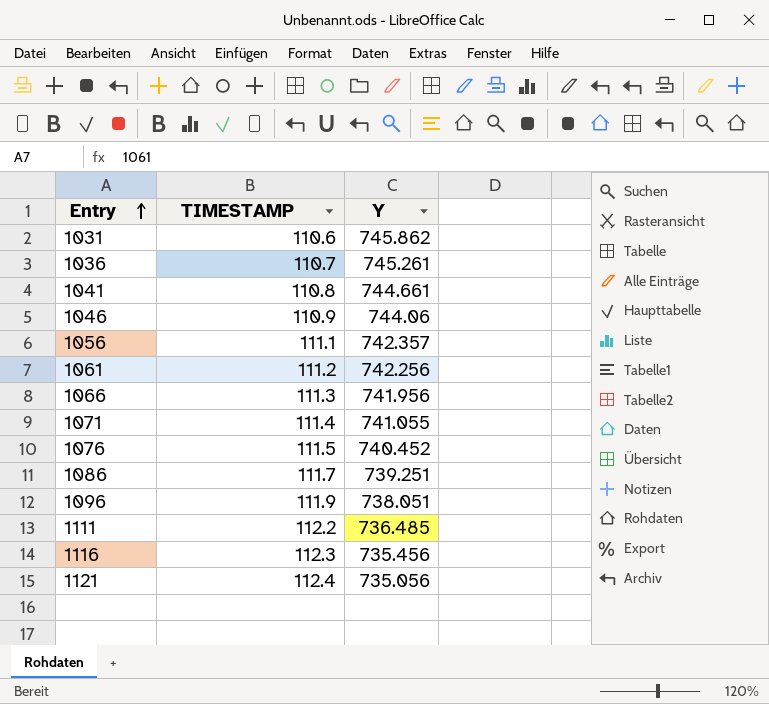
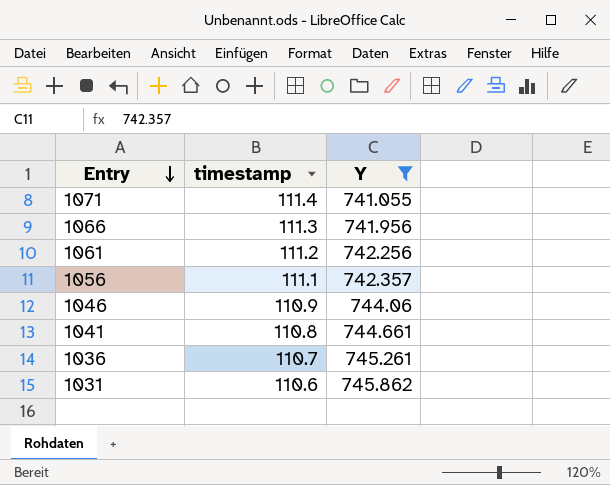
filter: none -> Y >= 741.055
row order: Entry ascending -> Entry descending
column name: TIMESTAMP -> timestamp

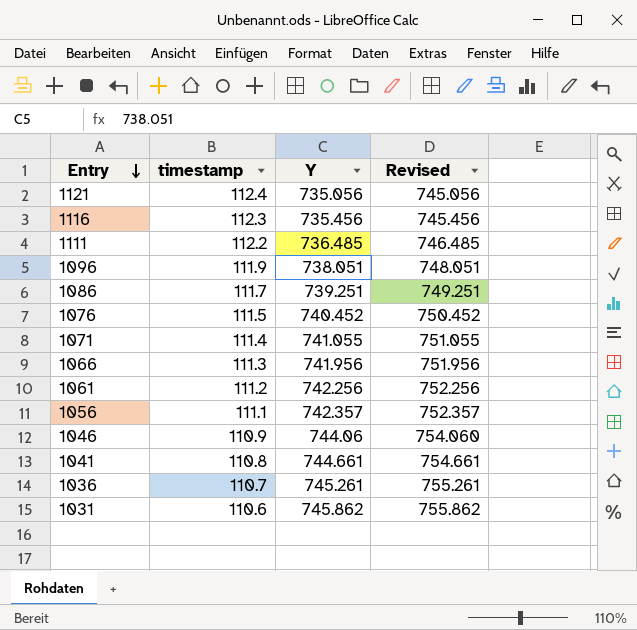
filter: Y >= 741.055 -> none
column Revised | formula: none -> [Y] + 10

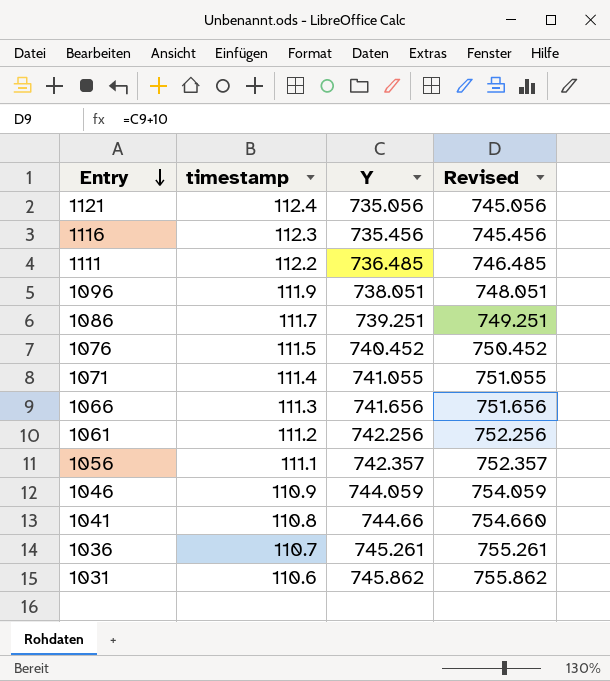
1066 | Y: 741.956 -> 741.656
1066 | Revised: 751.956 -> 751.656
1046 | Y: 744.06 -> 744.059
1046 | Revised: 754.060 -> 754.059
1041 | Y: 744.661 -> 744.66
1041 | Revised: 754.661 -> 754.660

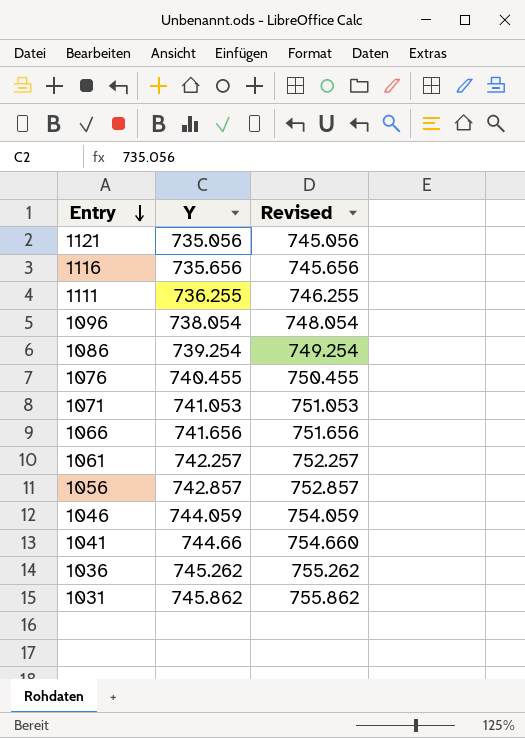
column timestamp | position: 2 -> none
1116 | Y: 735.456 -> 735.656
1116 | Revised: 745.456 -> 745.656
1111 | Y: 736.485 -> 736.255
1111 | Revised: 746.485 -> 746.255
1096 | Y: 738.051 -> 738.054
1096 | Revised: 748.051 -> 748.054
1086 | Y: 739.251 -> 739.254
1086 | Revised: 749.251 -> 749.254
1076 | Y: 740.452 -> 740.455
1076 | Revised: 750.452 -> 750.455
1071 | Y: 741.055 -> 741.053
1071 | Revised: 751.055 -> 751.053
1061 | Y: 742.256 -> 742.257
1061 | Revised: 752.256 -> 752.257
1056 | Y: 742.357 -> 742.857
1056 | Revised: 752.357 -> 752.857
1036 | Y: 745.261 -> 745.262
1036 | Revised: 755.261 -> 755.262

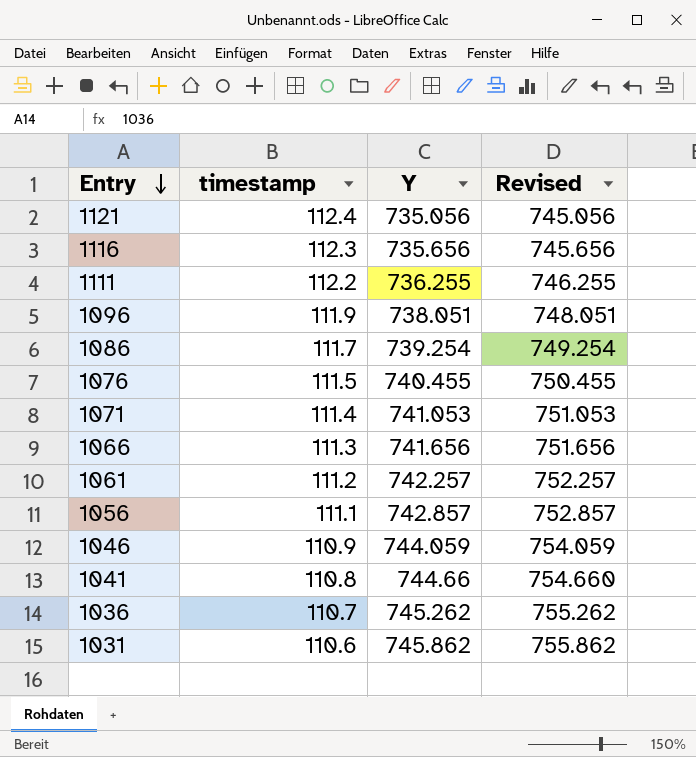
column timestamp | position: none -> 2
1096 | Y: 738.054 -> 738.051
1096 | Revised: 748.054 -> 748.051

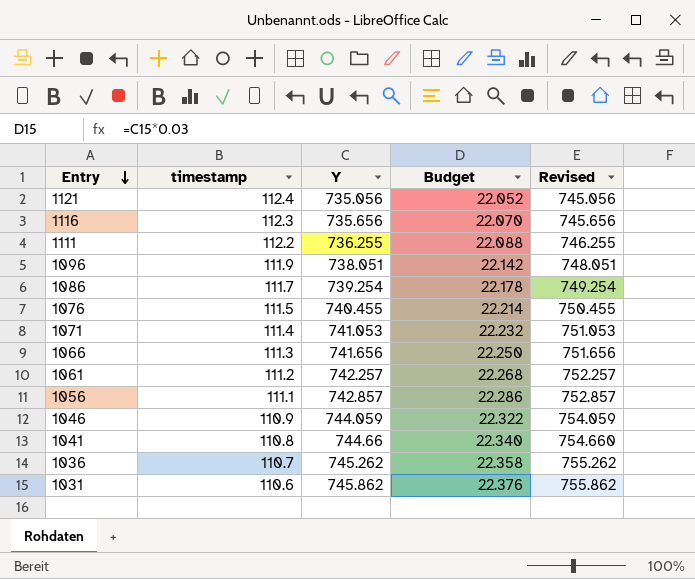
column Budget | formula: none -> [Y] * 0.03

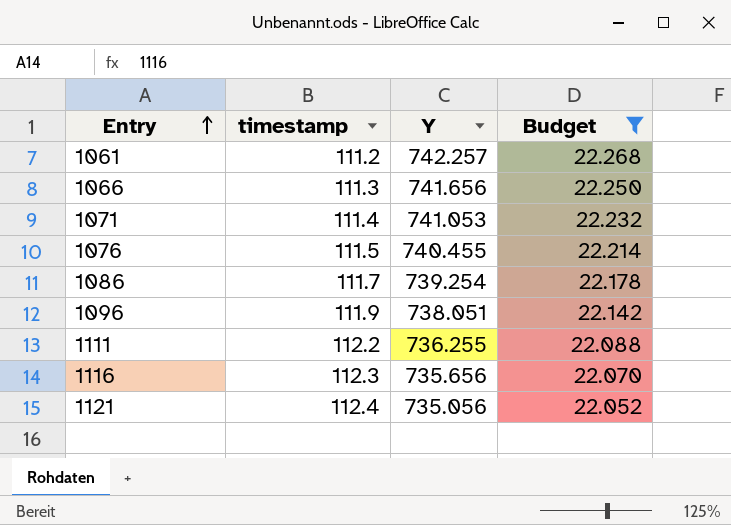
filter: none -> Budget <= 22.268
row order: Entry descending -> Entry ascending
column Revised | formula: [Y] + 10 -> none

